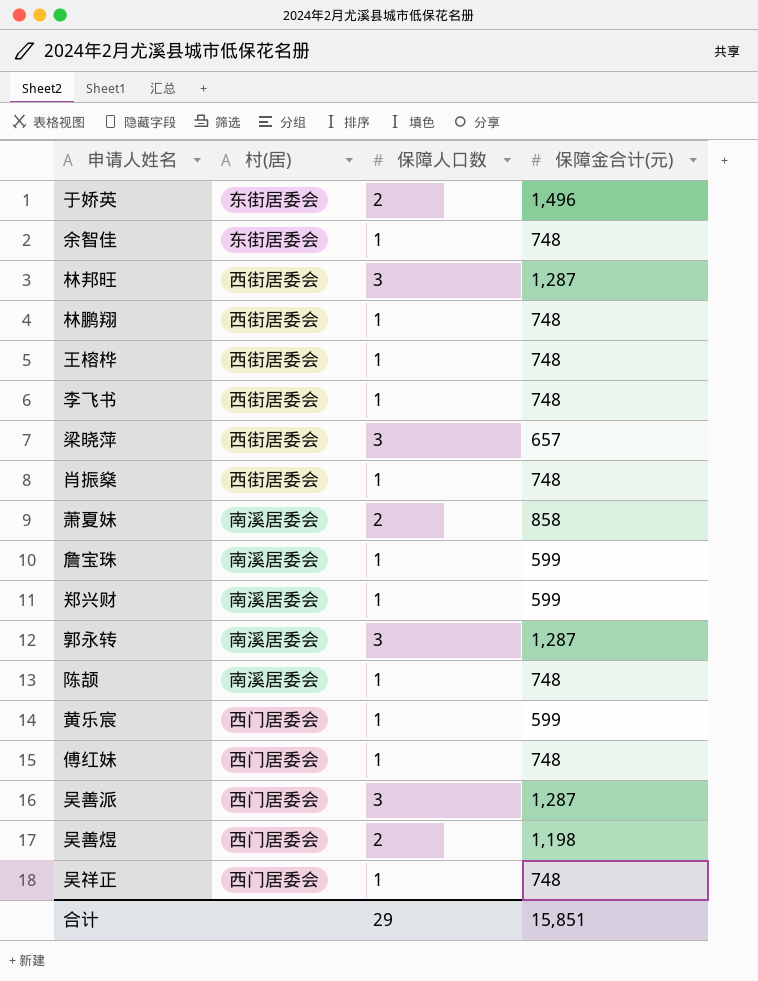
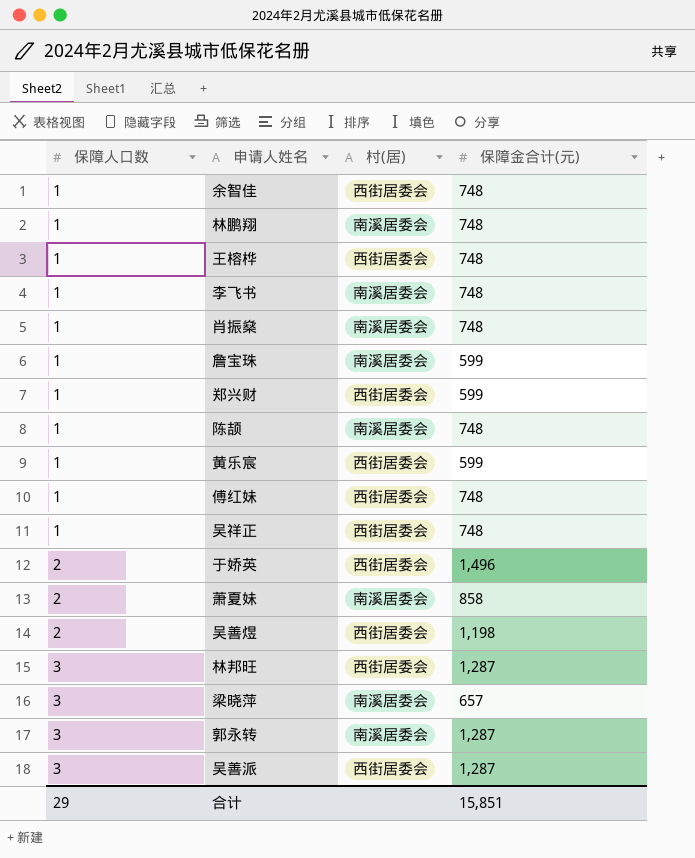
row order: none -> 保障人口数 ascending
column 保障人口数 | position: 3 -> 1
余智佳 | 村(居): 东街居委会 -> 西街居委会
林鹏翔 | 村(居): 西街居委会 -> 南溪居委会
李飞书 | 村(居): 西街居委会 -> 南溪居委会
肖振燊 | 村(居): 西街居委会 -> 南溪居委会
郑兴财 | 村(居): 南溪居委会 -> 西街居委会
黄乐宸 | 村(居): 西门居委会 -> 西街居委会
傅红妹 | 村(居): 西门居委会 -> 西街居委会
吴祥正 | 村(居): 西门居委会 -> 西街居委会
于娇英 | 村(居): 东街居委会 -> 西街居委会
吴善煜 | 村(居): 西门居委会 -> 西街居委会
梁晓萍 | 村(居): 西街居委会 -> 南溪居委会
吴善派 | 村(居): 西门居委会 -> 西街居委会

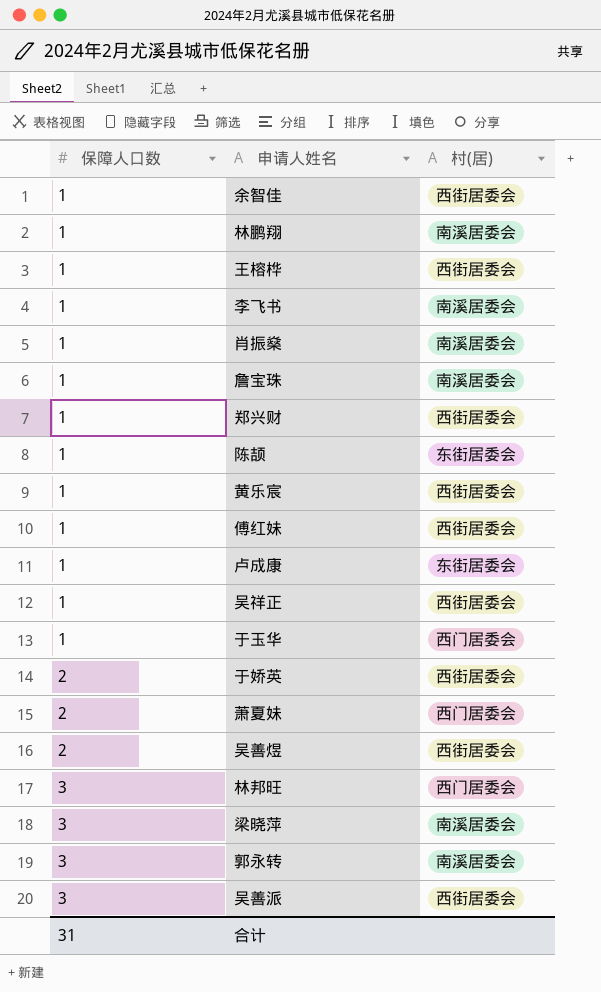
column 保障金合计(元) | position: 4 -> none
陈颉 | 村(居): 南溪居委会 -> 东街居委会
row 卢成康: none -> 1 | 东街居委会
row 于玉华: none -> 1 | 西门居委会
萧夏妹 | 村(居): 南溪居委会 -> 西门居委会
林邦旺 | 村(居): 西街居委会 -> 西门居委会
合计 | 保障人口数: 29 -> 31

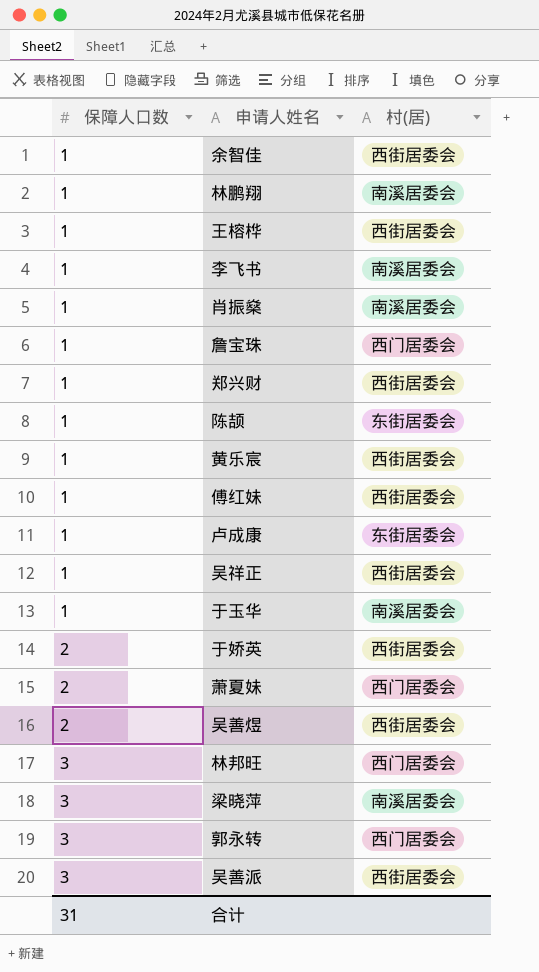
詹宝珠 | 村(居): 南溪居委会 -> 西门居委会
于玉华 | 村(居): 西门居委会 -> 南溪居委会
郭永转 | 村(居): 南溪居委会 -> 西门居委会

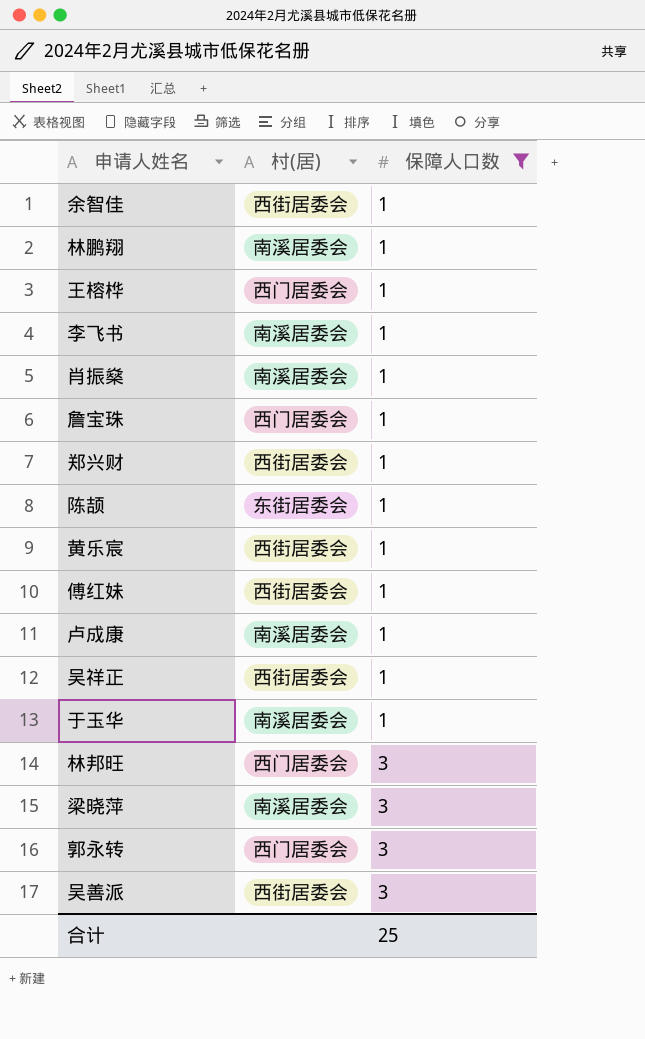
filter: none -> 保障人口数 != 2
column 保障人口数 | position: 1 -> 3
王榕桦 | 村(居): 西街居委会 -> 西门居委会
卢成康 | 村(居): 东街居委会 -> 南溪居委会
合计 | 保障人口数: 31 -> 25

